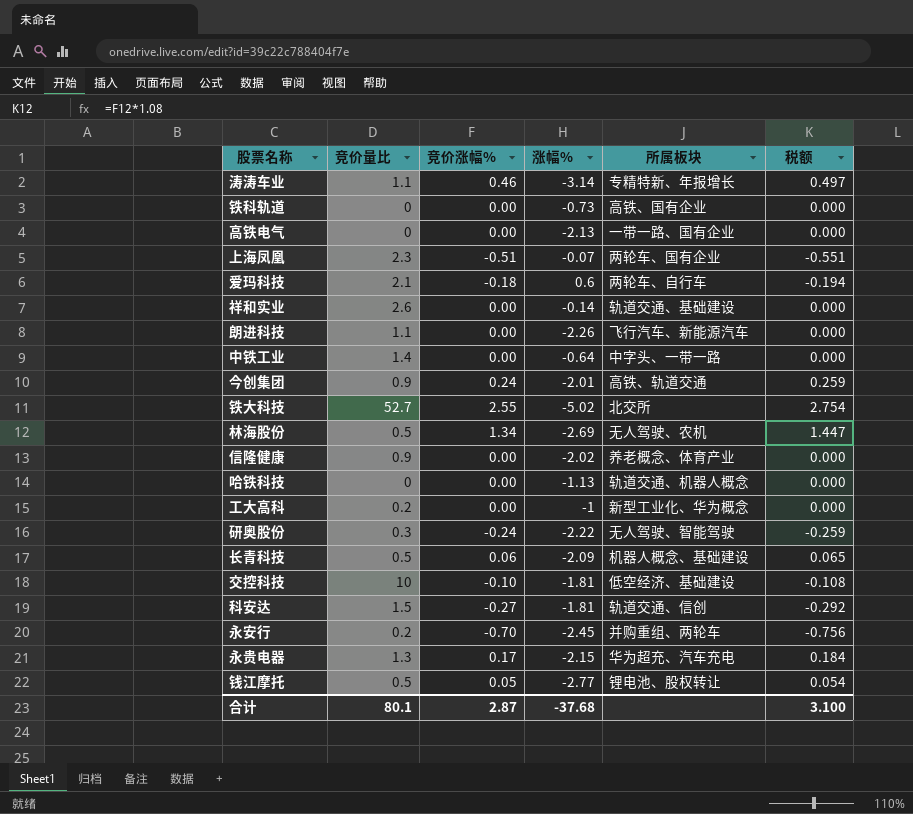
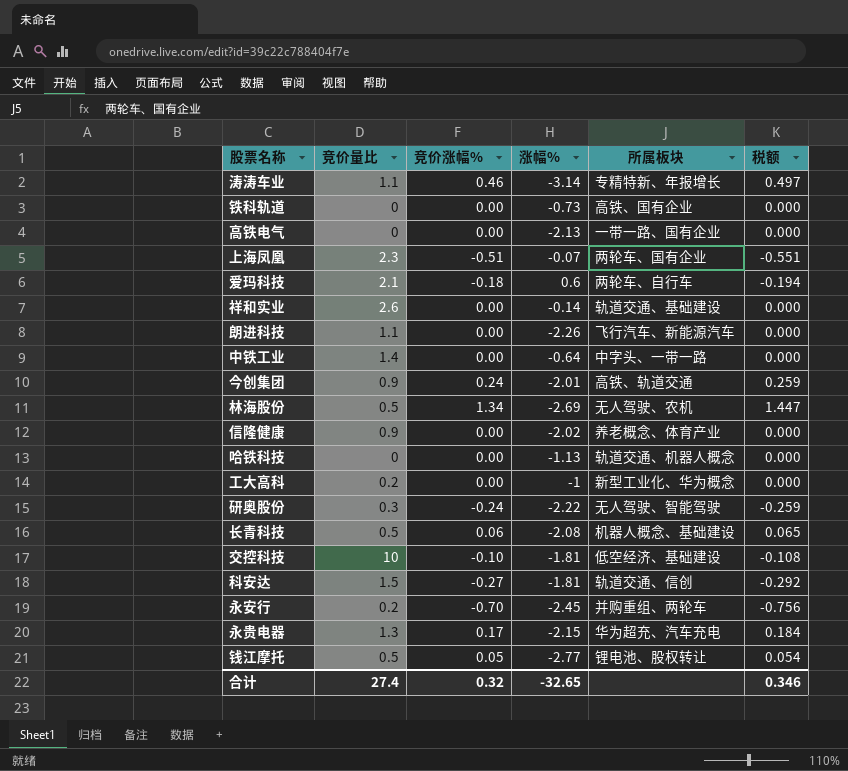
row 铁大科技: 52.7 | 2.55 | -5.02 | 北交所 | 2.754 -> none
长青科技 | 涨幅%: -2.09 -> -2.08
合计 | 竞价量比: 80.1 -> 27.4
合计 | 竞价涨幅%: 2.87 -> 0.32
合计 | 涨幅%: -37.68 -> -32.65
合计 | 税额: 3.100 -> 0.346

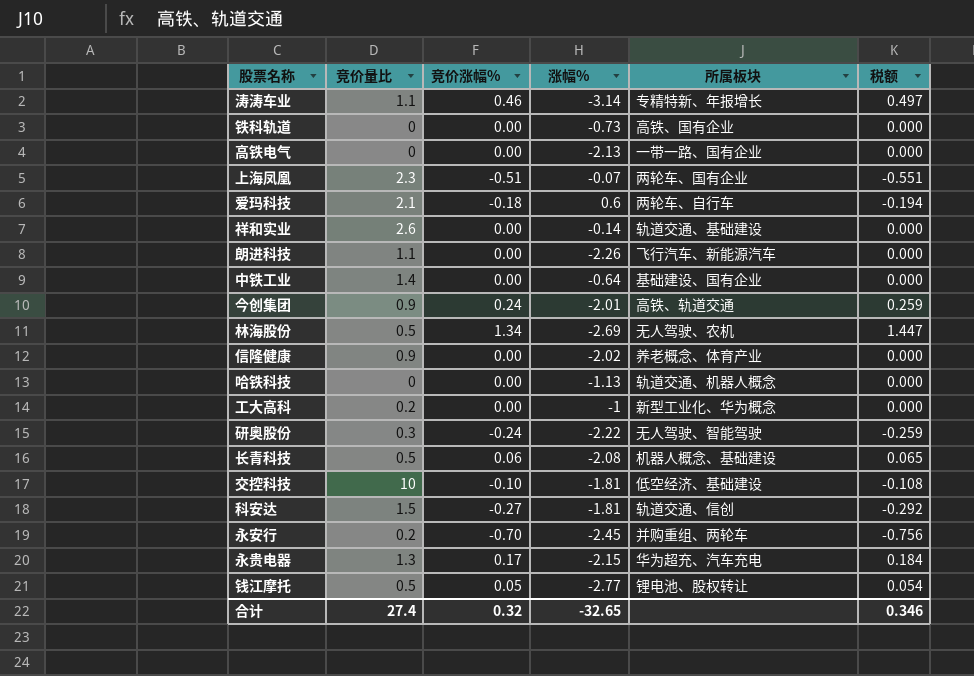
中铁工业 | 所属板块: 中字头、一带一路 -> 基础建设、国有企业

